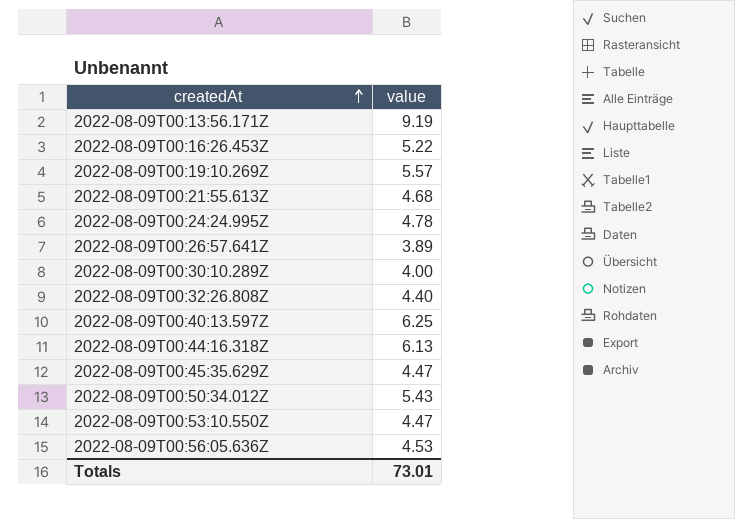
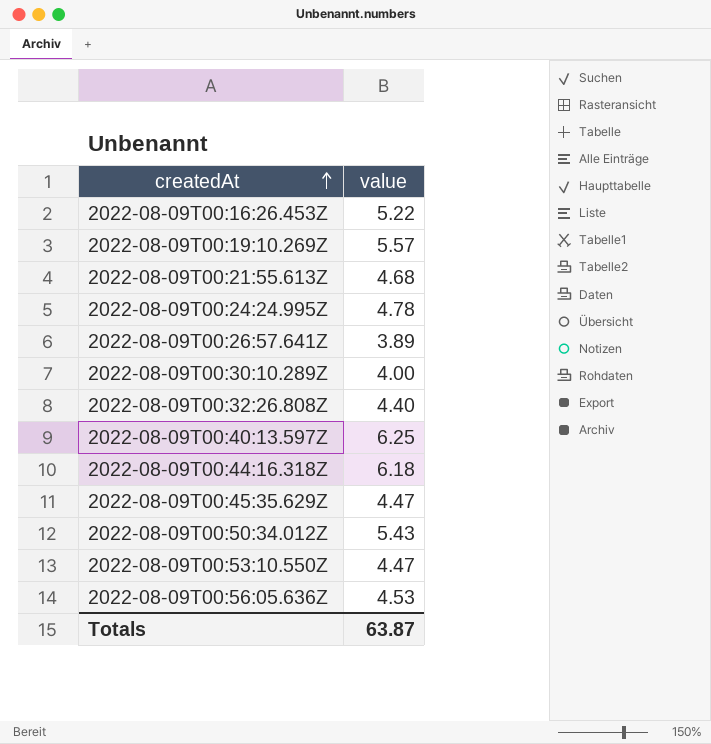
row 2022-08-09T00:13:56.171Z: 9.19 -> none
2022-08-09T00:44:16.318Z | value: 6.13 -> 6.18
Totals | value: 73.01 -> 63.87

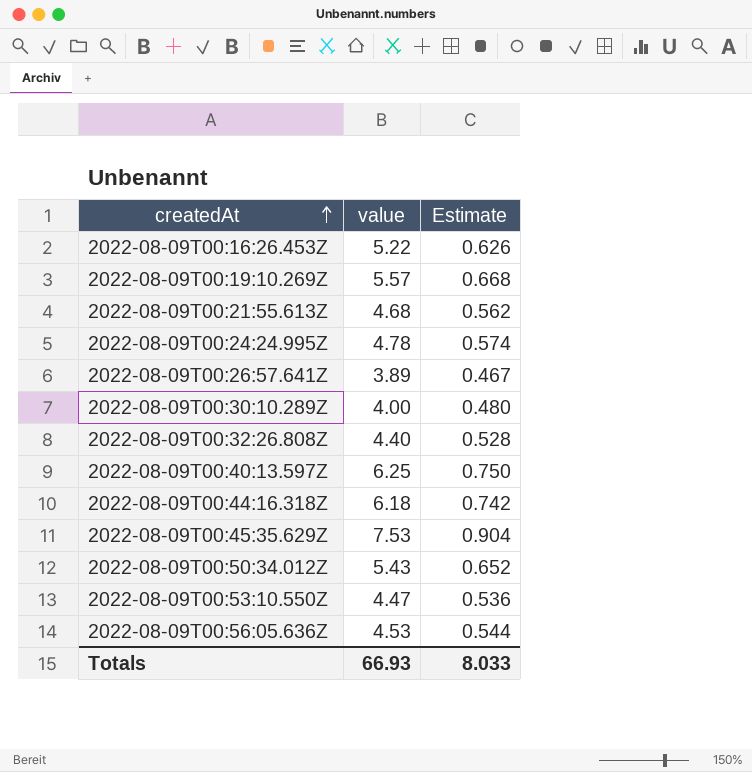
column Estimate | formula: none -> [value] * 0.12
2022-08-09T00:45:35.629Z | value: 4.47 -> 7.53
Totals | value: 63.87 -> 66.93

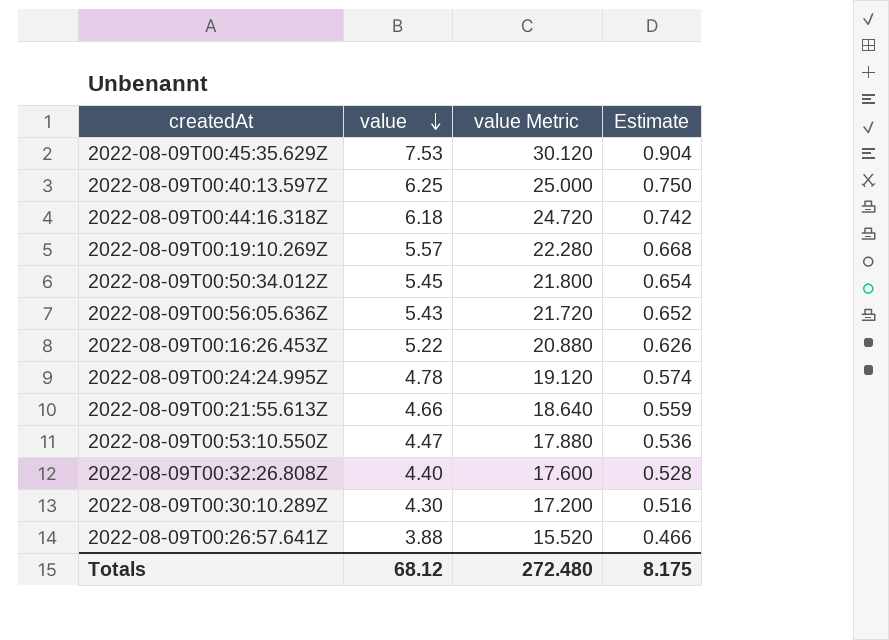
row order: createdAt ascending -> value descending
column value Metric | formula: none -> [value] * 4
2022-08-09T00:50:34.012Z | value: 5.43 -> 5.45
2022-08-09T00:50:34.012Z | Estimate: 0.652 -> 0.654
2022-08-09T00:56:05.636Z | value: 4.53 -> 5.43
2022-08-09T00:56:05.636Z | Estimate: 0.544 -> 0.652
2022-08-09T00:21:55.613Z | value: 4.68 -> 4.66
2022-08-09T00:21:55.613Z | Estimate: 0.562 -> 0.559
2022-08-09T00:30:10.289Z | value: 4.00 -> 4.30
2022-08-09T00:30:10.289Z | Estimate: 0.480 -> 0.516
2022-08-09T00:26:57.641Z | value: 3.89 -> 3.88
2022-08-09T00:26:57.641Z | Estimate: 0.467 -> 0.466
Totals | value: 66.93 -> 68.12
Totals | Estimate: 8.033 -> 8.175

